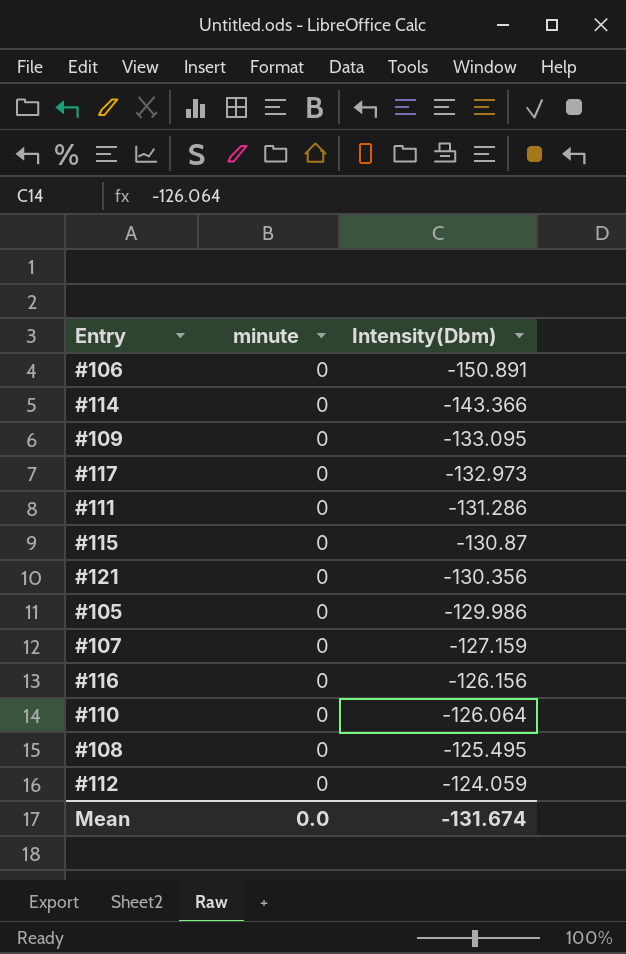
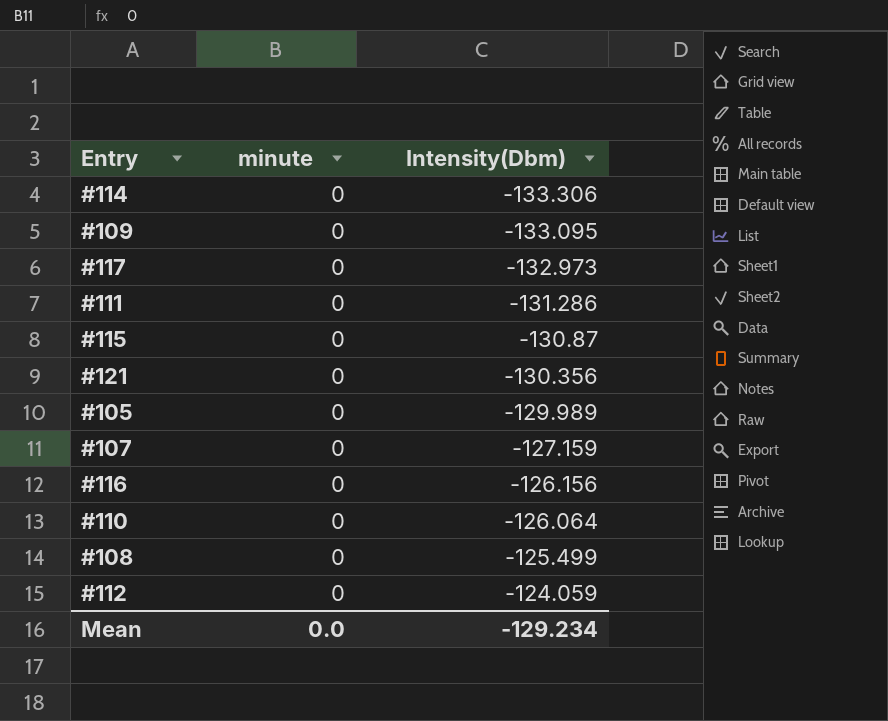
row #106: 0 | -150.891 -> none
#114 | Intensity(Dbm): -143.366 -> -133.306
#105 | Intensity(Dbm): -129.986 -> -129.989
#108 | Intensity(Dbm): -125.495 -> -125.499
Mean | Intensity(Dbm): -131.674 -> -129.234

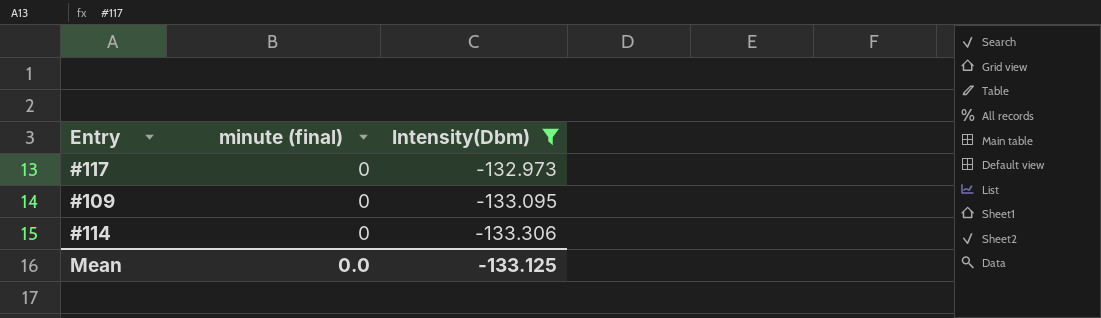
filter: none -> Intensity(Dbm) <= -132.973
row order: Intensity(Dbm) ascending -> Intensity(Dbm) descending
column name: minute -> minute (final)
Mean | Intensity(Dbm): -129.234 -> -133.125

